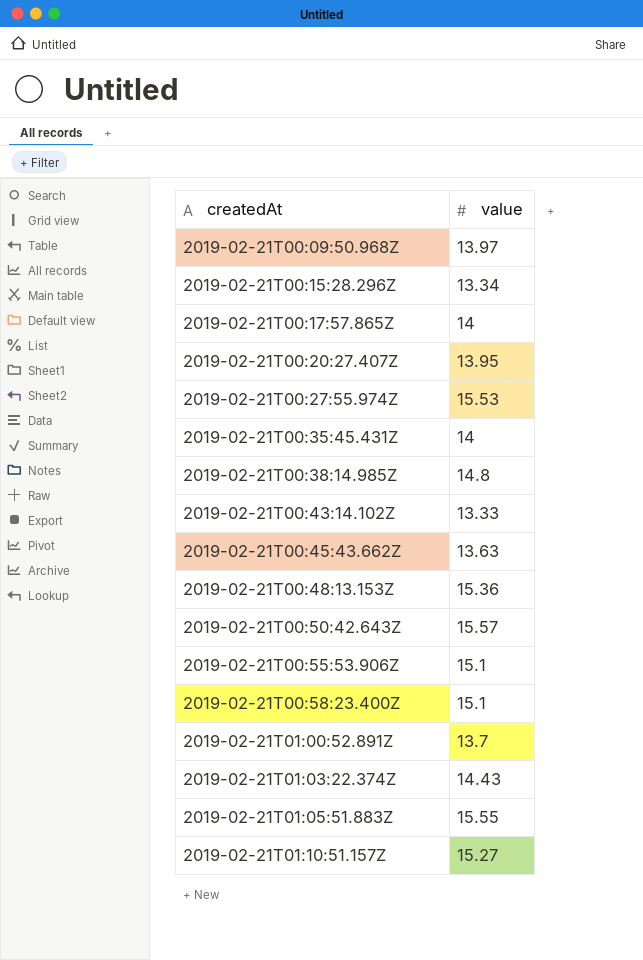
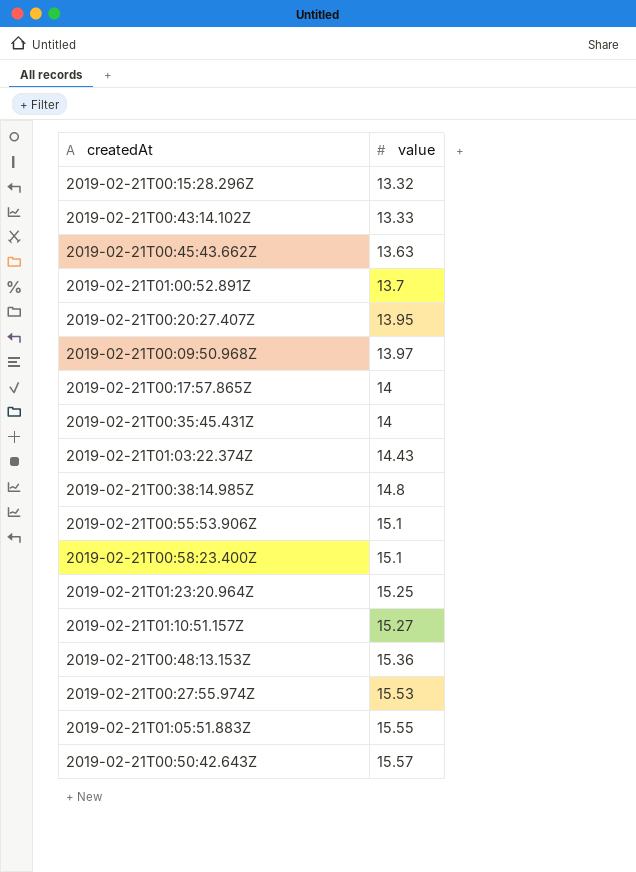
row order: createdAt ascending -> value ascending
2019-02-21T00:15:28.296Z | value: 13.34 -> 13.32
row 2019-02-21T01:23:20.964Z: none -> 15.25

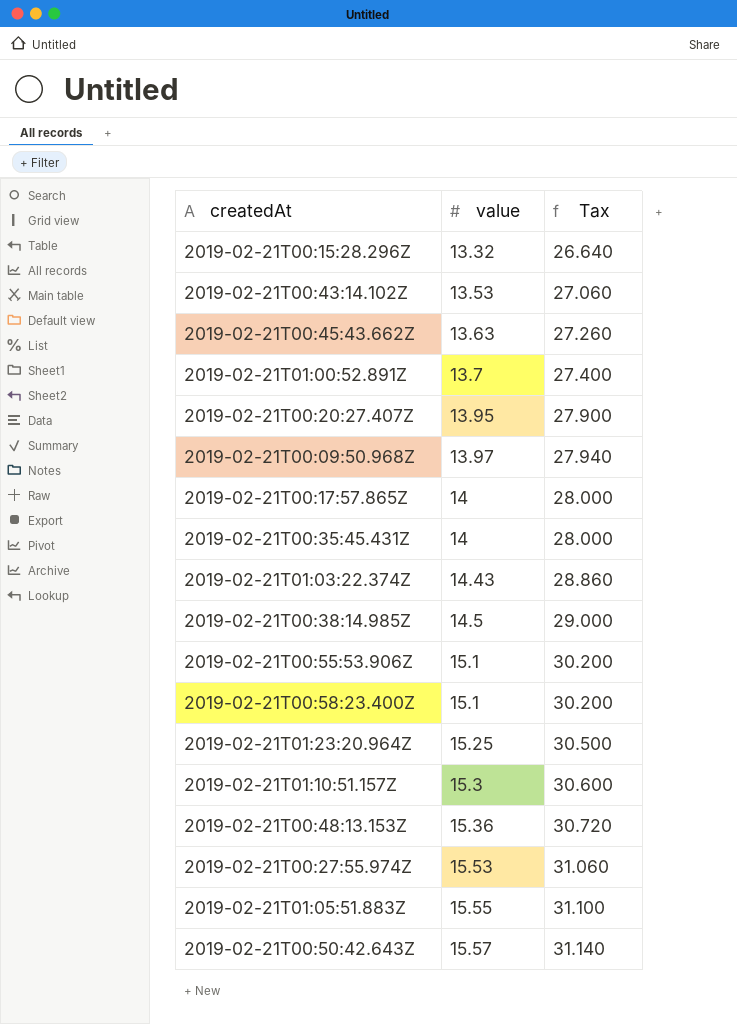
column Tax | formula: none -> [value] * 2
2019-02-21T00:43:14.102Z | value: 13.33 -> 13.53
2019-02-21T00:38:14.985Z | value: 14.8 -> 14.5
2019-02-21T01:10:51.157Z | value: 15.27 -> 15.3

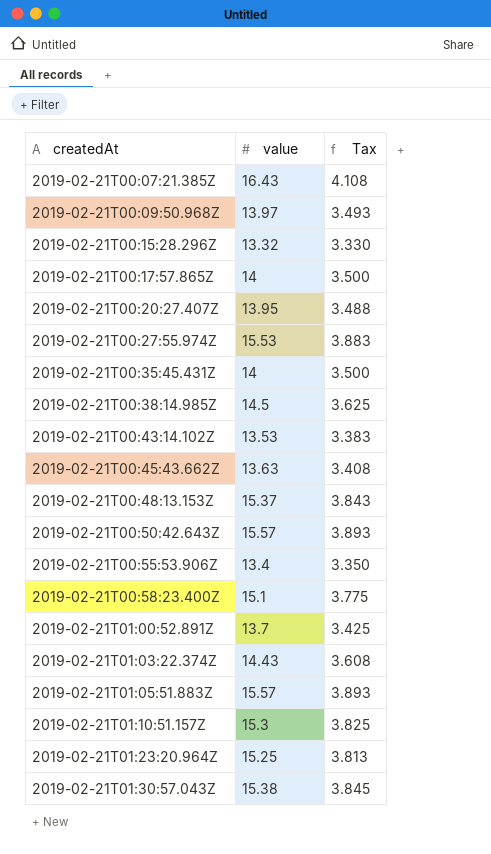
row order: value ascending -> createdAt ascending
column Tax | formula: [value] * 2 -> [value] * 0.25
row 2019-02-21T00:07:21.385Z: none -> 16.43 | 4.108
2019-02-21T00:48:13.153Z | value: 15.36 -> 15.37
2019-02-21T00:55:53.906Z | value: 15.1 -> 13.4
2019-02-21T01:05:51.883Z | value: 15.55 -> 15.57
row 2019-02-21T01:30:57.043Z: none -> 15.38 | 3.845

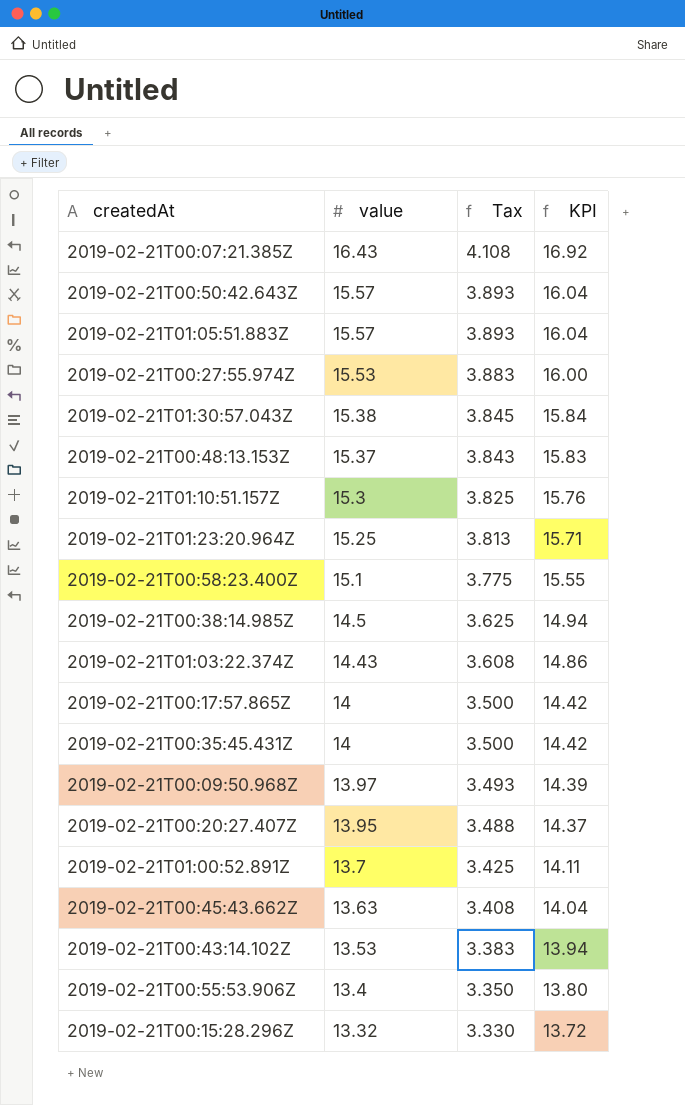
row order: createdAt ascending -> value descending
column KPI | formula: none -> [value] * 1.03

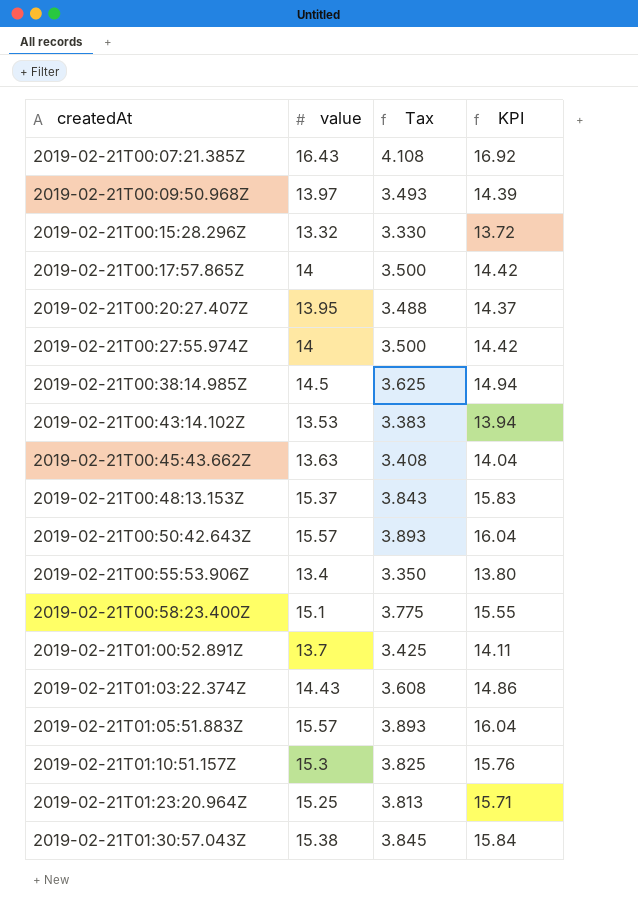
row order: value descending -> createdAt ascending
row 2019-02-21T00:35:45.431Z: 14 | 3.500 | 14.42 -> none
2019-02-21T00:27:55.974Z | value: 15.53 -> 14
2019-02-21T00:27:55.974Z | Tax: 3.883 -> 3.500
2019-02-21T00:27:55.974Z | KPI: 16.00 -> 14.42

